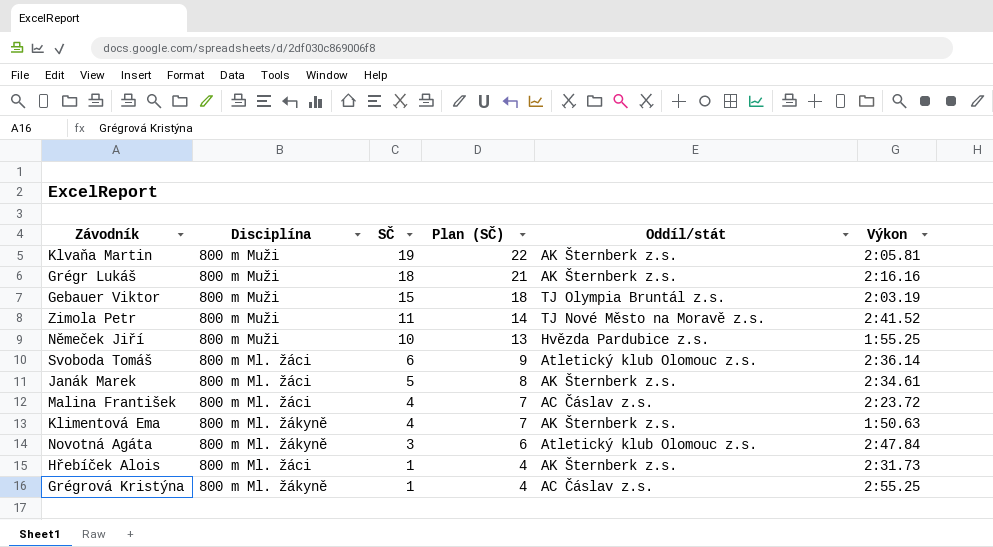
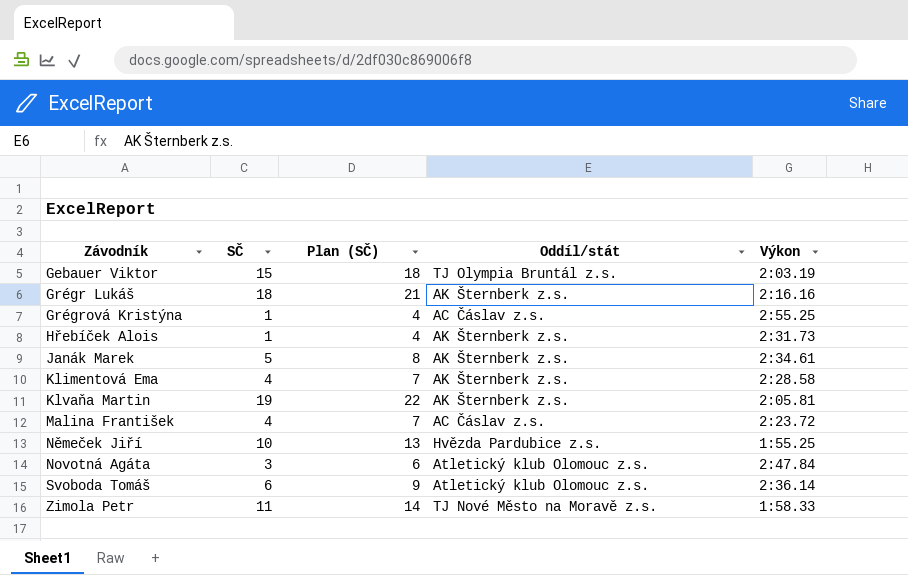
row order: SČ descending -> Závodník ascending
column Disciplína | position: 2 -> none
Klimentová Ema | Výkon: 1:50.63 -> 2:28.58
Zimola Petr | Výkon: 2:41.52 -> 1:58.33

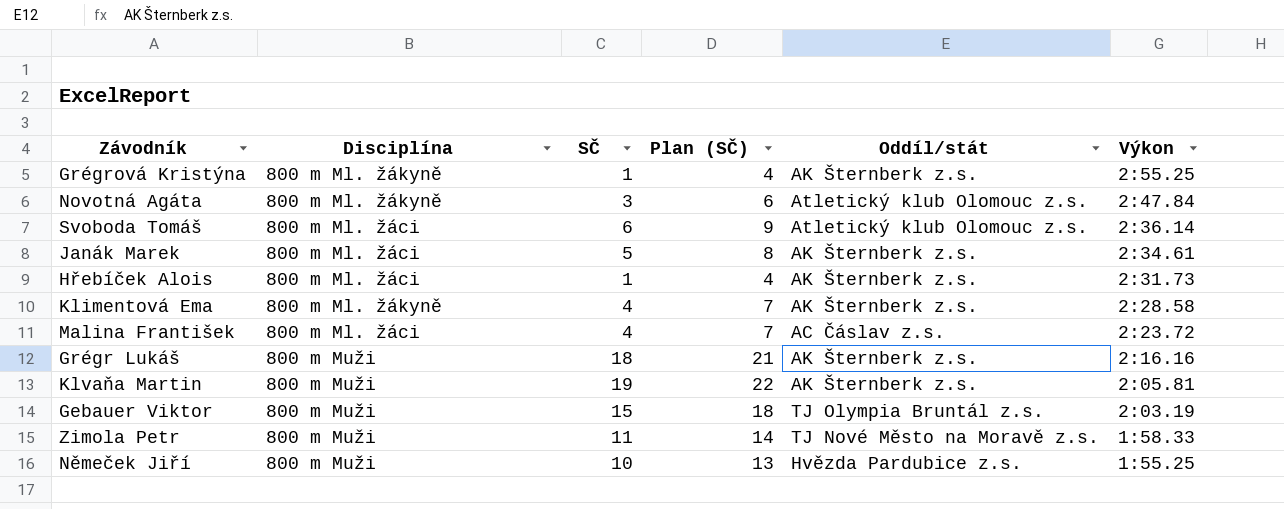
row order: Závodník ascending -> Výkon descending
column Disciplína | position: none -> 2
Grégrová Kristýna | Oddíl/stát: AC Čáslav z.s. -> AK Šternberk z.s.

